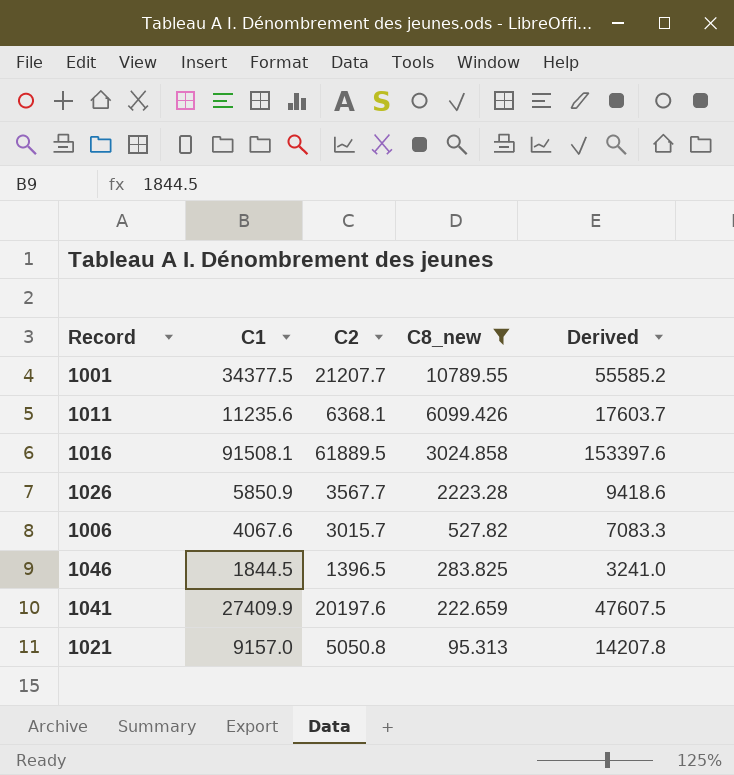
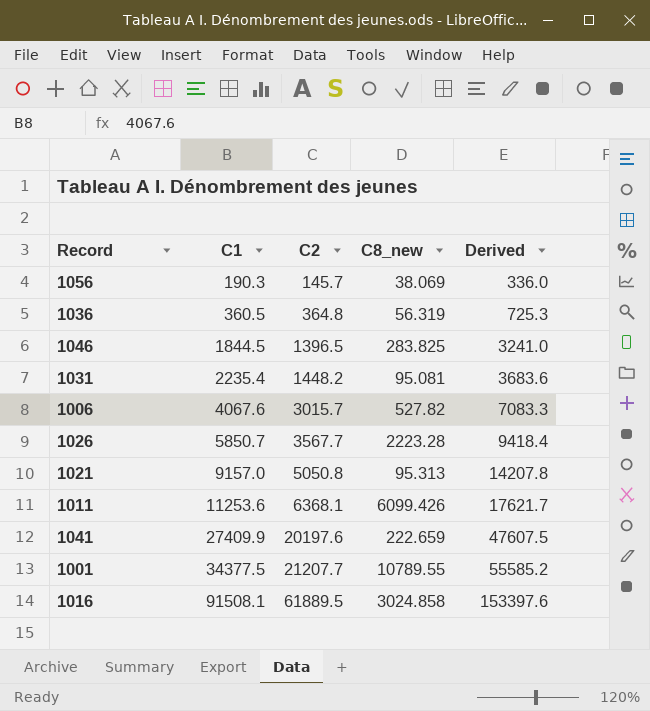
filter: C8_new >= 95.313 -> none
row order: C8_new descending -> C1 ascending
1026 | C1: 5850.9 -> 5850.7
1026 | Derived: 9418.6 -> 9418.4
1011 | C1: 11235.6 -> 11253.6
1011 | Derived: 17603.7 -> 17621.7

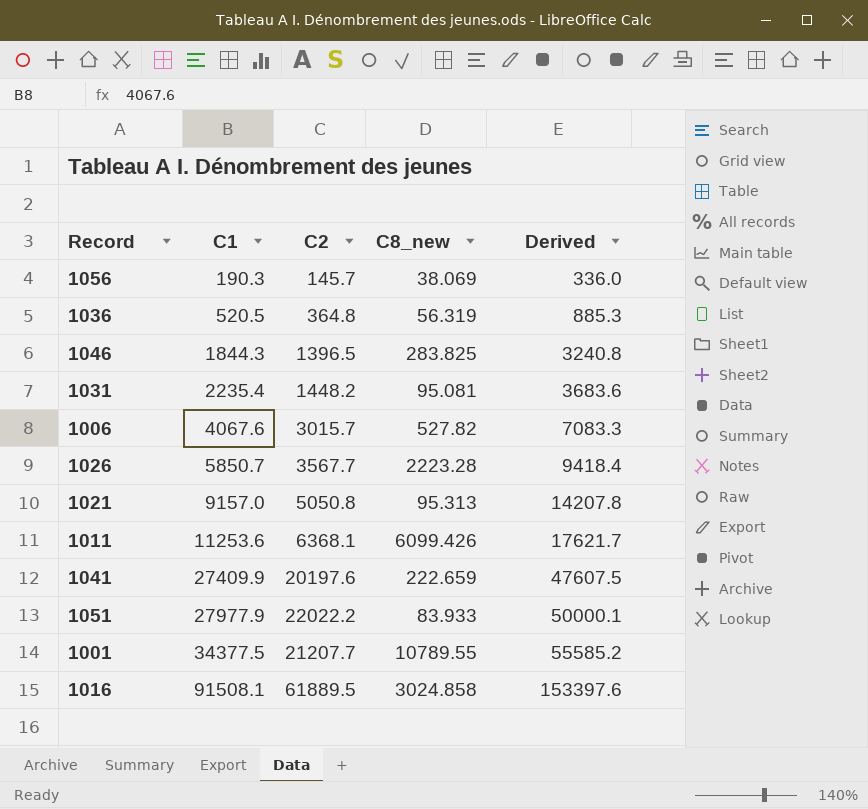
1036 | C1: 360.5 -> 520.5
1036 | Derived: 725.3 -> 885.3
1046 | C1: 1844.5 -> 1844.3
1046 | Derived: 3241.0 -> 3240.8
row 1051: none -> 27977.9 | 22022.2 | 83.933 | 50000.1

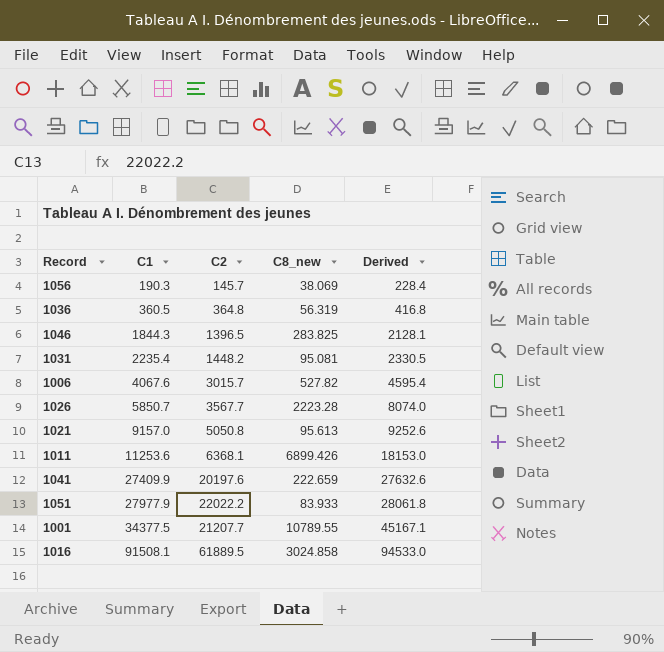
column Derived | formula: [C1] + [C2] -> [C1] + [C8_new]
1036 | C1: 520.5 -> 360.5
1021 | C8_new: 95.313 -> 95.613
1011 | C8_new: 6099.426 -> 6899.426

